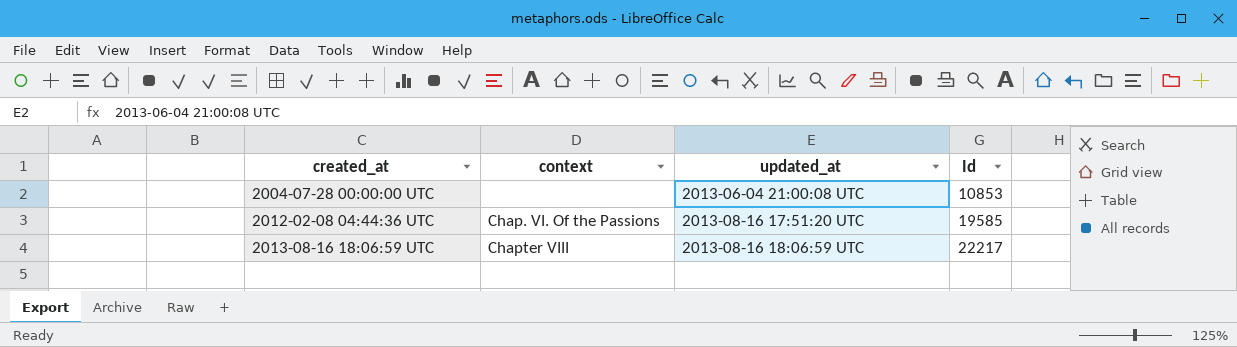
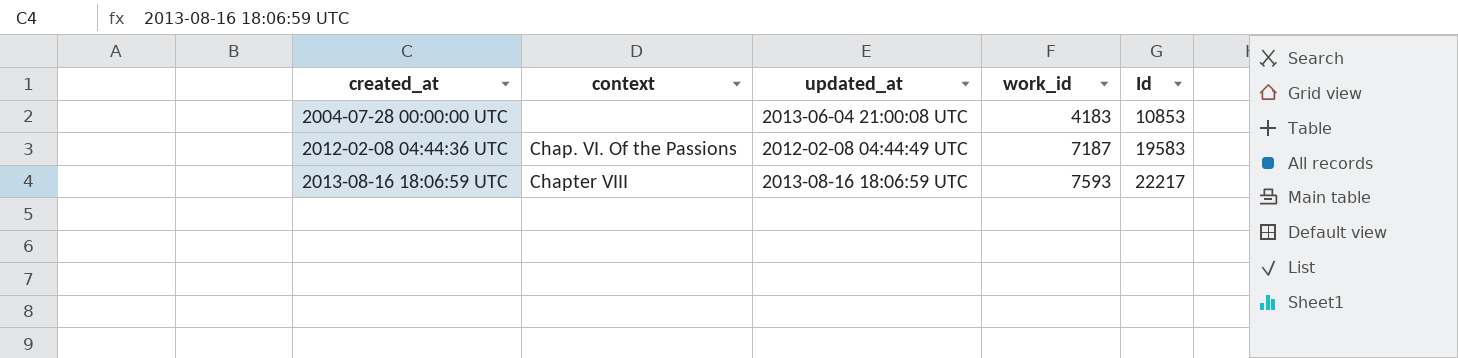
column work_id | position: none -> 4
2012-02-08 04:44:36 UTC | updated_at: 2013-08-16 17:51:20 UTC -> 2012-02-08 04:44:49 UTC
2012-02-08 04:44:36 UTC | Id: 19585 -> 19583

